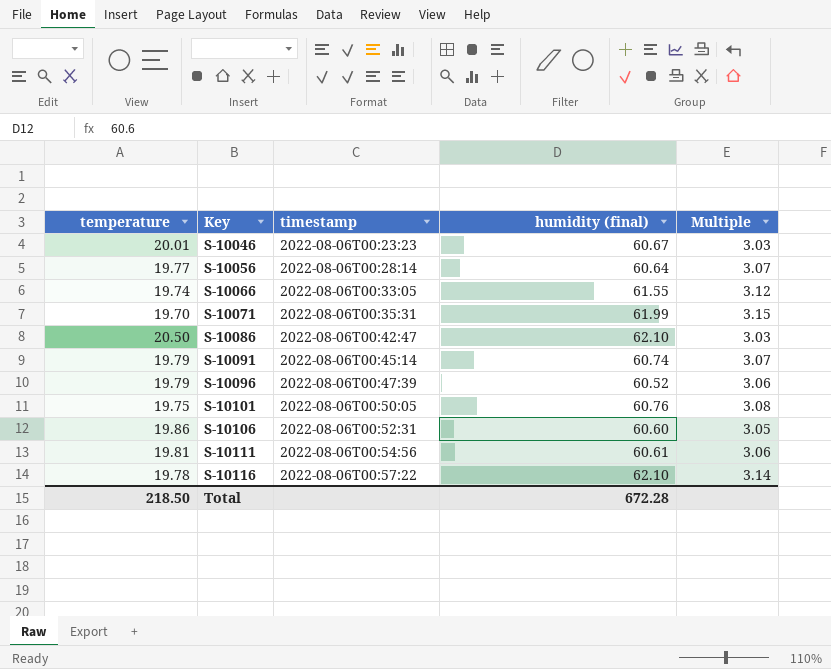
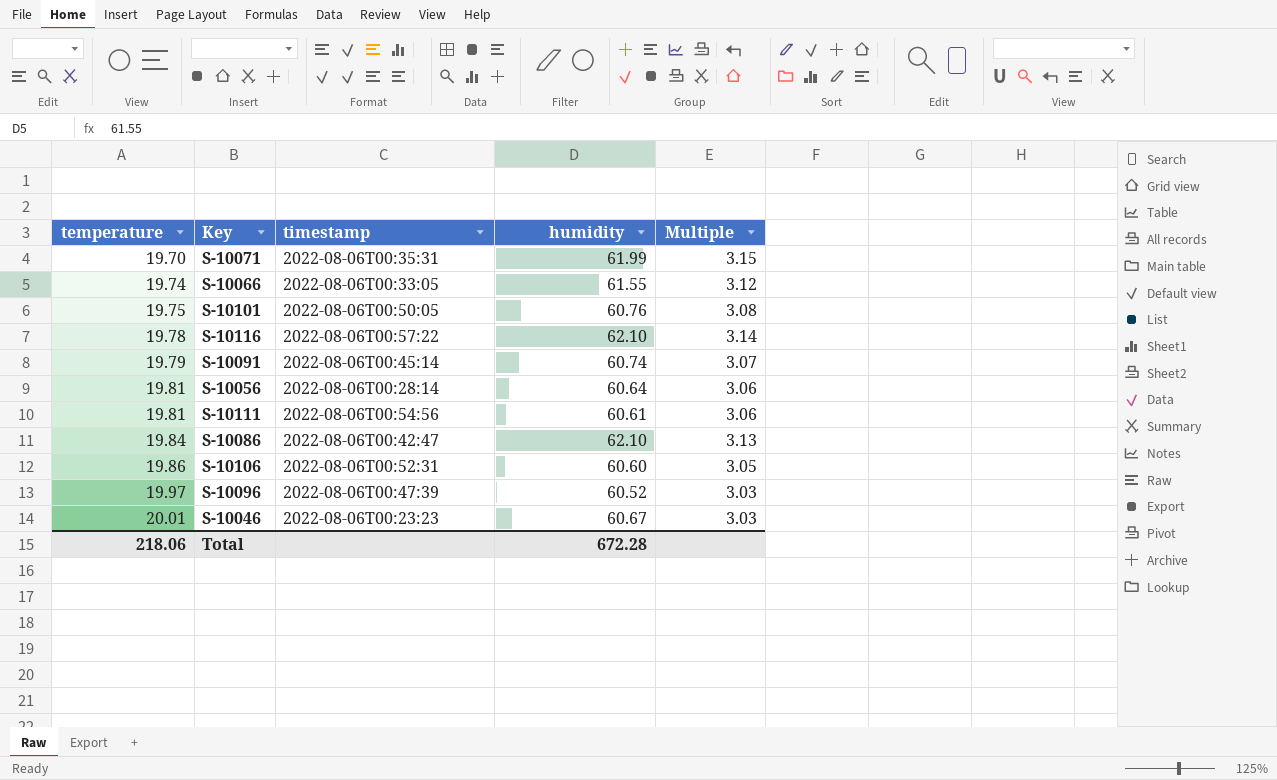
row order: Key ascending -> temperature ascending
column name: humidity (final) -> humidity
S-10056 | temperature: 19.77 -> 19.81
S-10056 | Multiple: 3.07 -> 3.06
S-10086 | temperature: 20.50 -> 19.84
S-10086 | Multiple: 3.03 -> 3.13
S-10096 | temperature: 19.79 -> 19.97
S-10096 | Multiple: 3.06 -> 3.03
Total | temperature: 218.50 -> 218.06

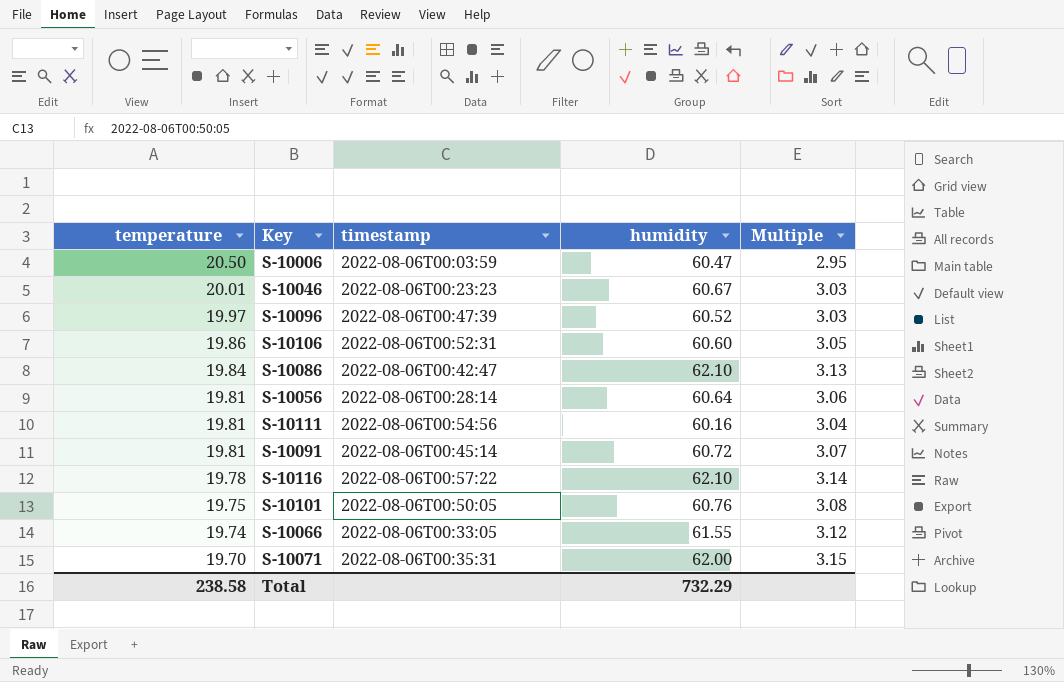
row order: temperature ascending -> temperature descending
row S-10006: none -> 20.50 | 2022-08-06T00:03:59 | 60.47 | 2.95
S-10111 | humidity: 60.61 -> 60.16
S-10111 | Multiple: 3.06 -> 3.04
S-10091 | temperature: 19.79 -> 19.81
S-10091 | humidity: 60.74 -> 60.72
S-10071 | humidity: 61.99 -> 62.00
Total | temperature: 218.06 -> 238.58
Total | humidity: 672.28 -> 732.29

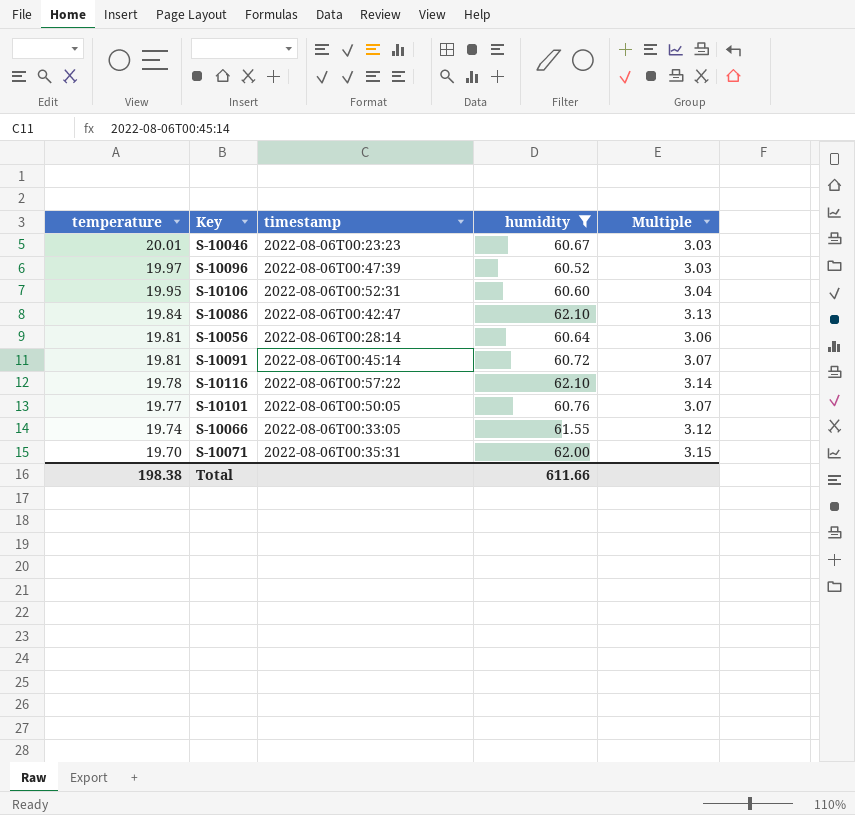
filter: none -> humidity >= 60.52
S-10106 | temperature: 19.86 -> 19.95
S-10106 | Multiple: 3.05 -> 3.04
S-10101 | temperature: 19.75 -> 19.77
S-10101 | Multiple: 3.08 -> 3.07
Total | temperature: 238.58 -> 198.38
Total | humidity: 732.29 -> 611.66

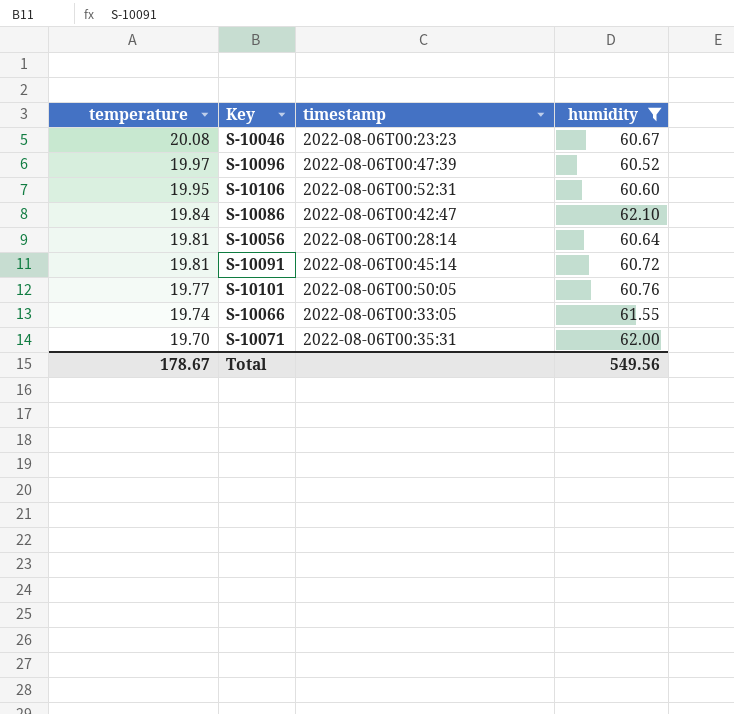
column Multiple | formula: [humidity] / [temperature] -> none
row S-10116: 19.78 | 2022-08-06T00:57:22 | 62.10 | 3.14 -> none
S-10046 | temperature: 20.01 -> 20.08
Total | temperature: 198.38 -> 178.67
Total | humidity: 611.66 -> 549.56

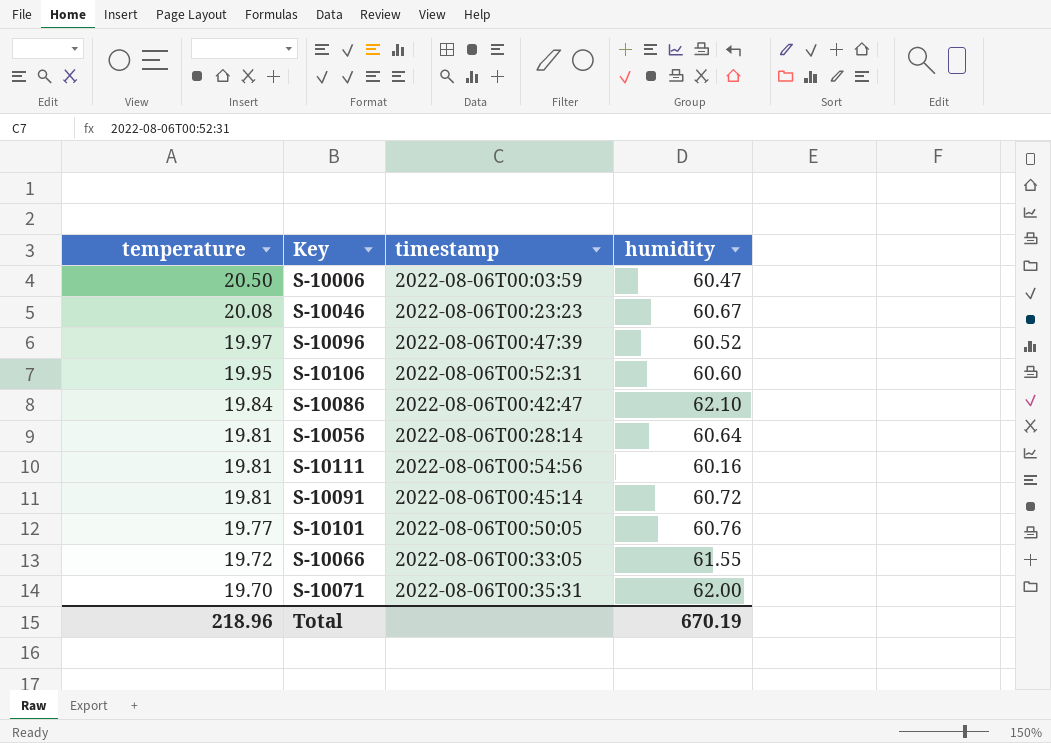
filter: humidity >= 60.52 -> none
S-10066 | temperature: 19.74 -> 19.72
Total | temperature: 178.67 -> 218.96
Total | humidity: 549.56 -> 670.19

